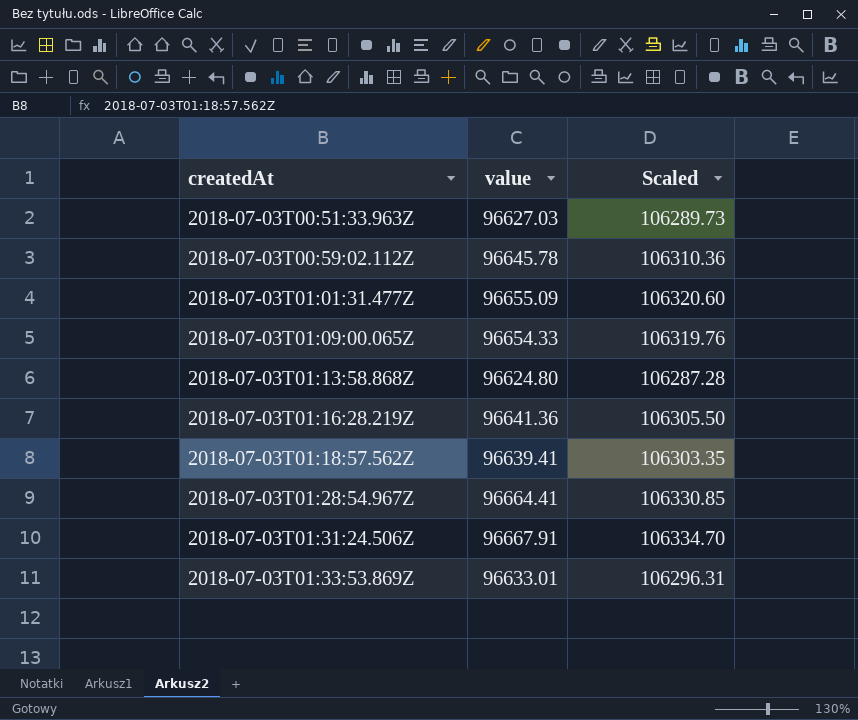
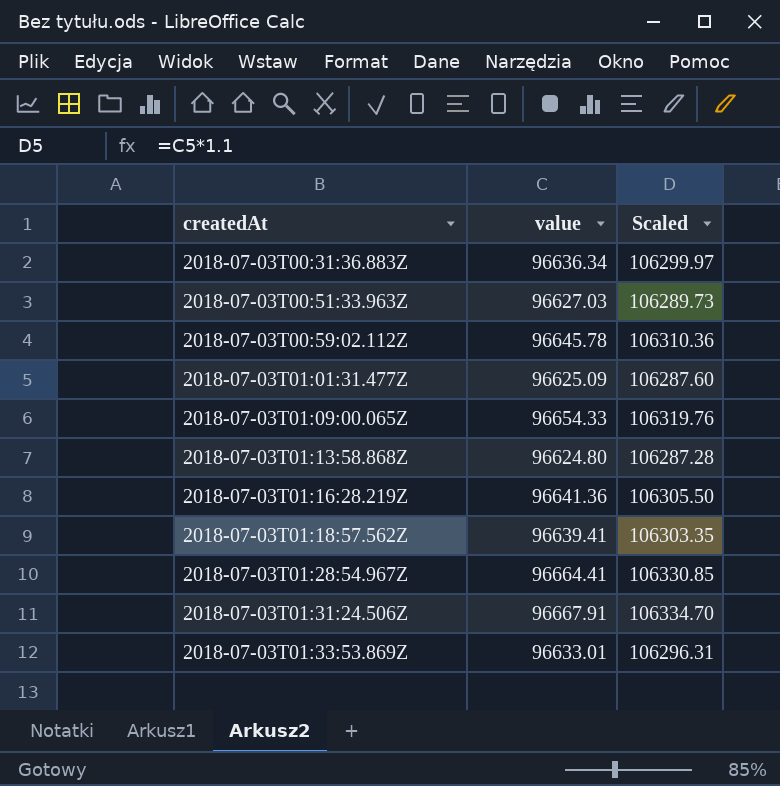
row 2018-07-03T00:31:36.883Z: none -> 96636.34 | 106299.97
2018-07-03T01:01:31.477Z | value: 96655.09 -> 96625.09
2018-07-03T01:01:31.477Z | Scaled: 106320.60 -> 106287.60

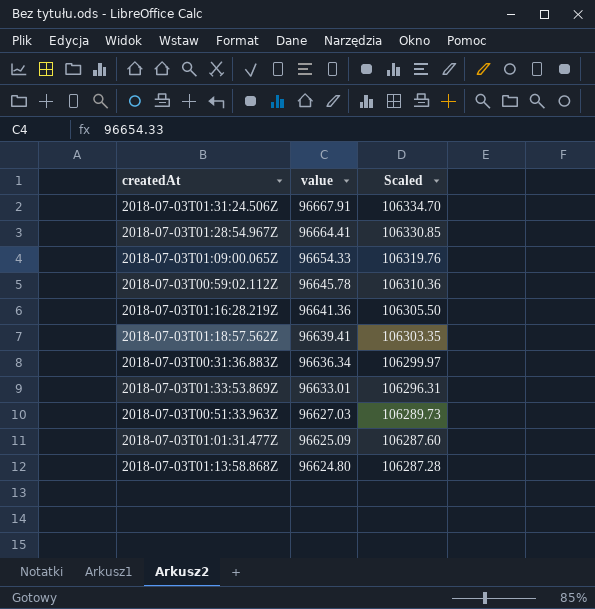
row order: createdAt ascending -> value descending

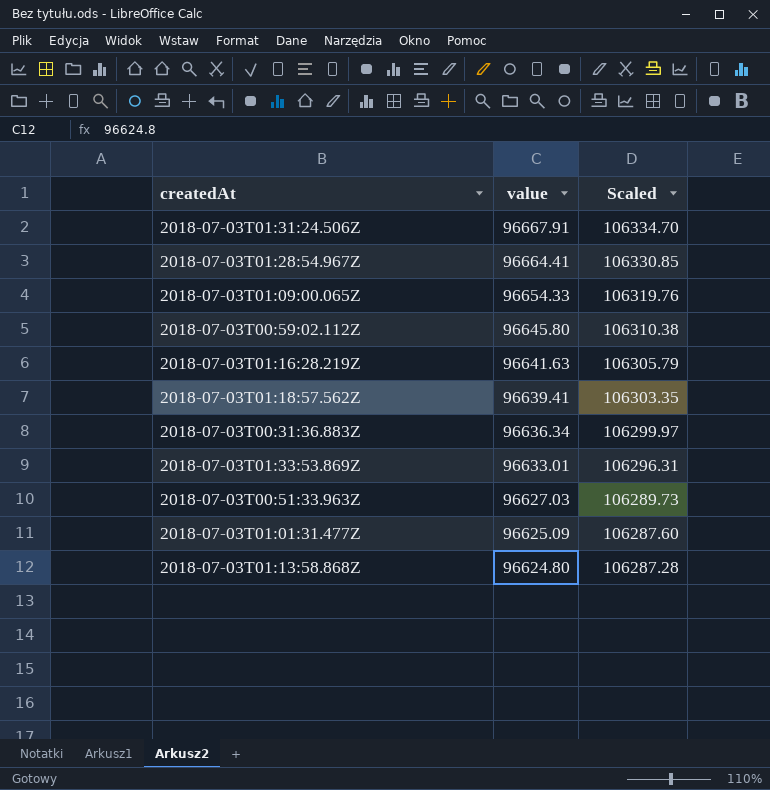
2018-07-03T00:59:02.112Z | value: 96645.78 -> 96645.80
2018-07-03T00:59:02.112Z | Scaled: 106310.36 -> 106310.38
2018-07-03T01:16:28.219Z | value: 96641.36 -> 96641.63
2018-07-03T01:16:28.219Z | Scaled: 106305.50 -> 106305.79

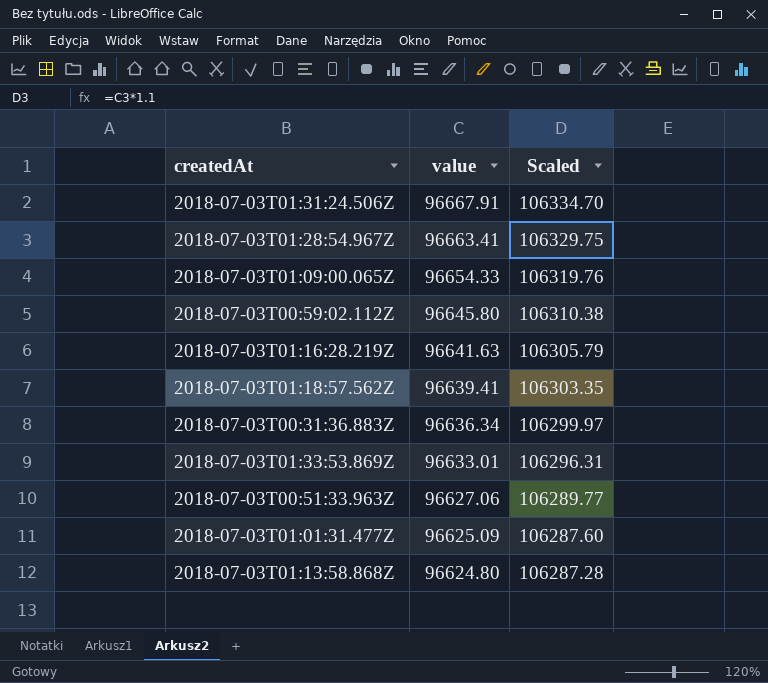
2018-07-03T01:28:54.967Z | value: 96664.41 -> 96663.41
2018-07-03T01:28:54.967Z | Scaled: 106330.85 -> 106329.75
2018-07-03T00:51:33.963Z | value: 96627.03 -> 96627.06
2018-07-03T00:51:33.963Z | Scaled: 106289.73 -> 106289.77

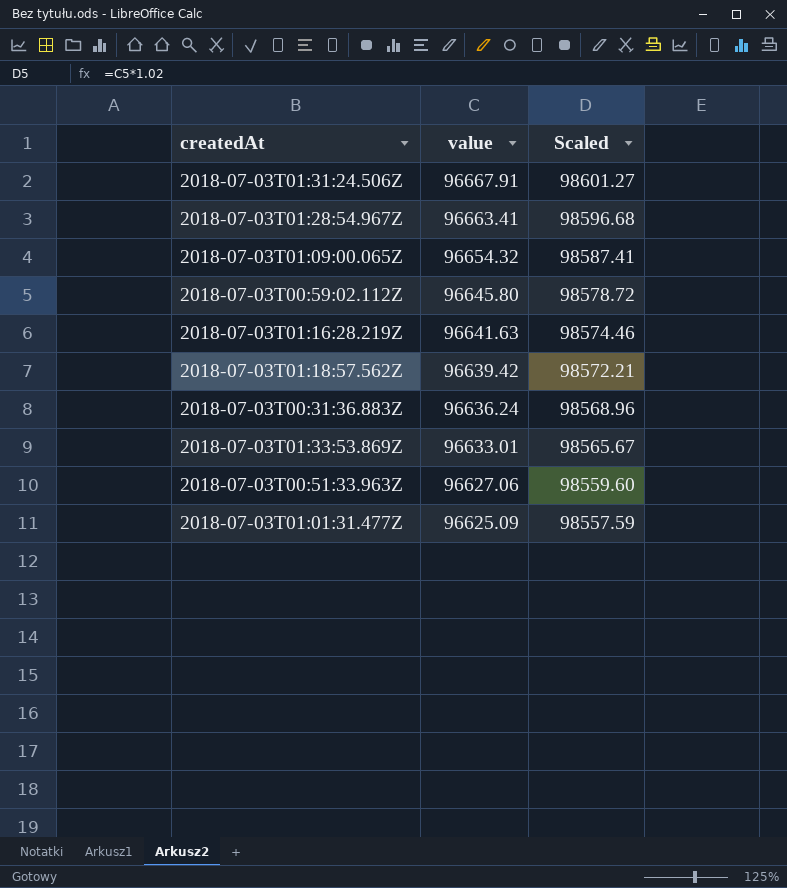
column Scaled | formula: [value] * 1.1 -> [value] * 1.02
row 2018-07-03T01:13:58.868Z: 96624.80 | 106287.28 -> none
2018-07-03T01:09:00.065Z | value: 96654.33 -> 96654.32
2018-07-03T01:18:57.562Z | value: 96639.41 -> 96639.42
2018-07-03T00:31:36.883Z | value: 96636.34 -> 96636.24

